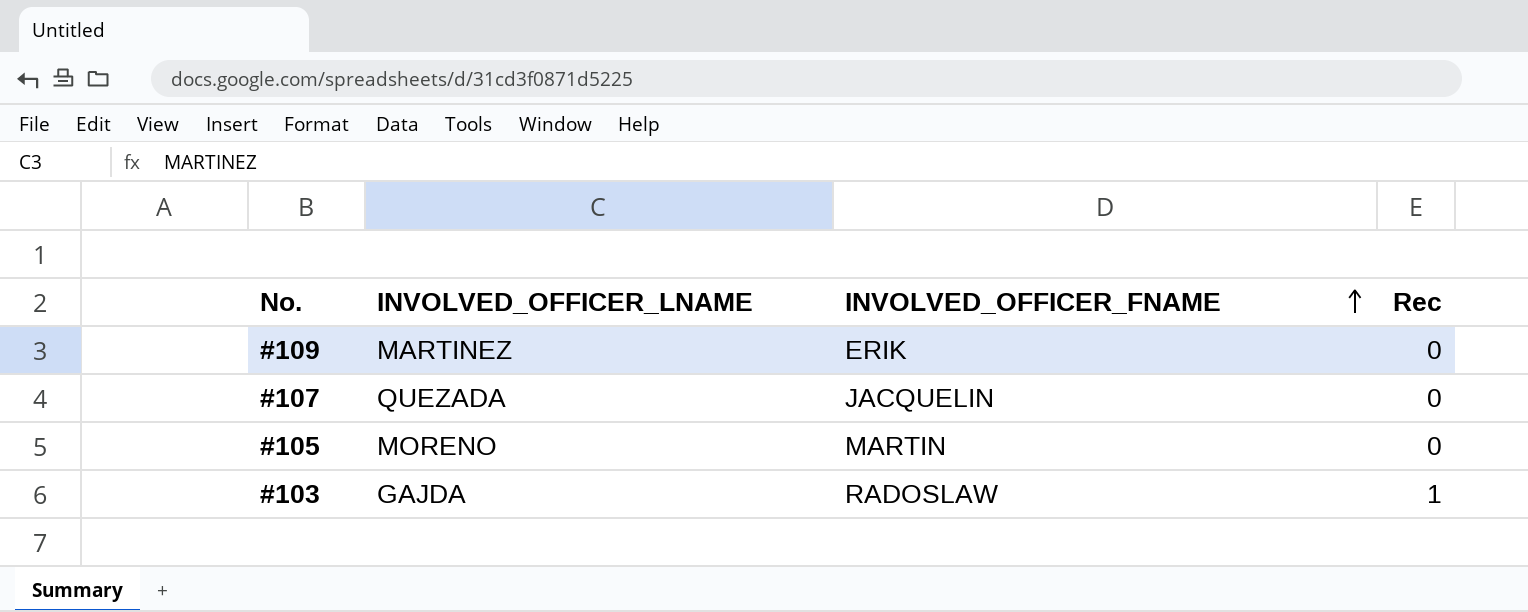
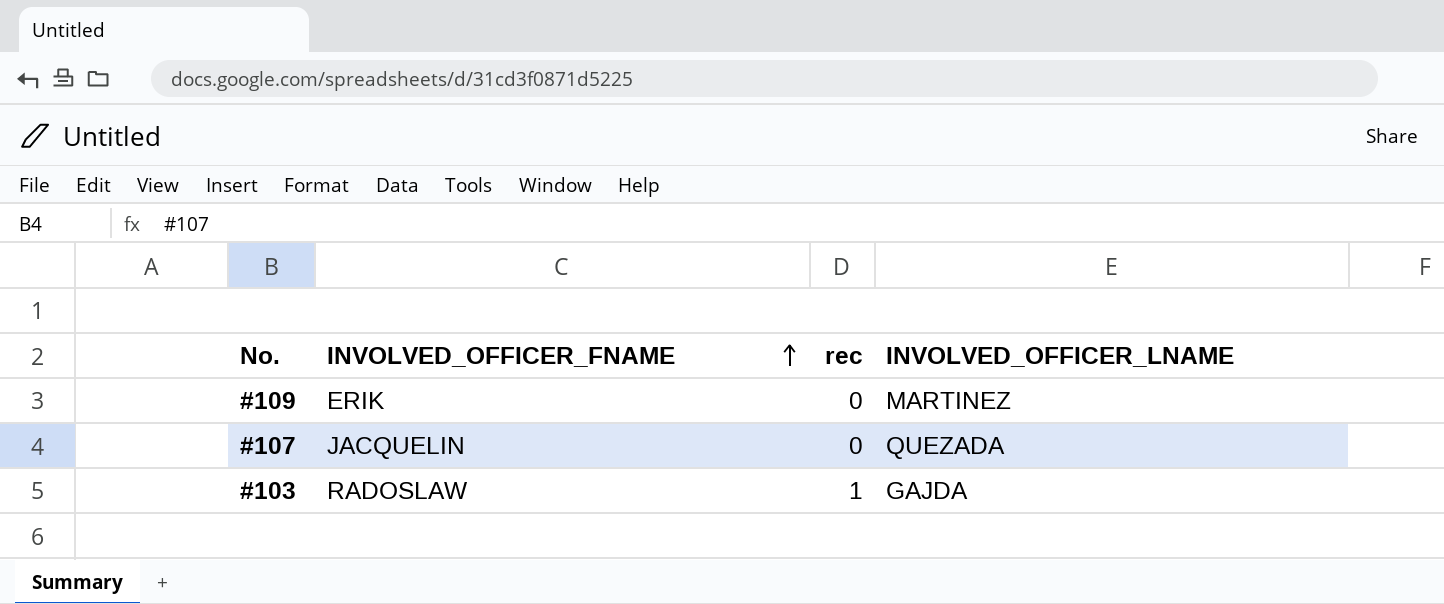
column name: Rec -> rec
column INVOLVED_OFFICER_LNAME | position: 2 -> 4
row #105: MORENO | MARTIN | 0 -> none

